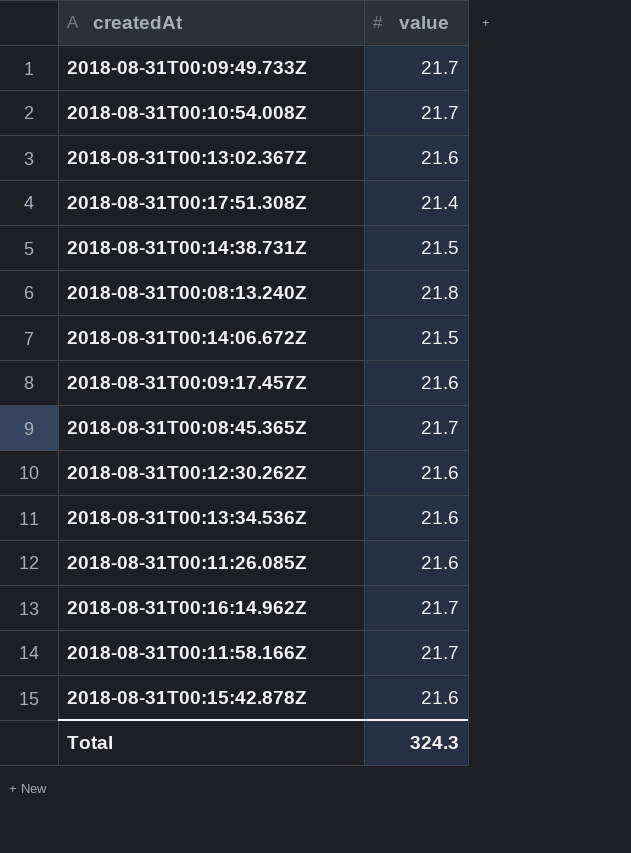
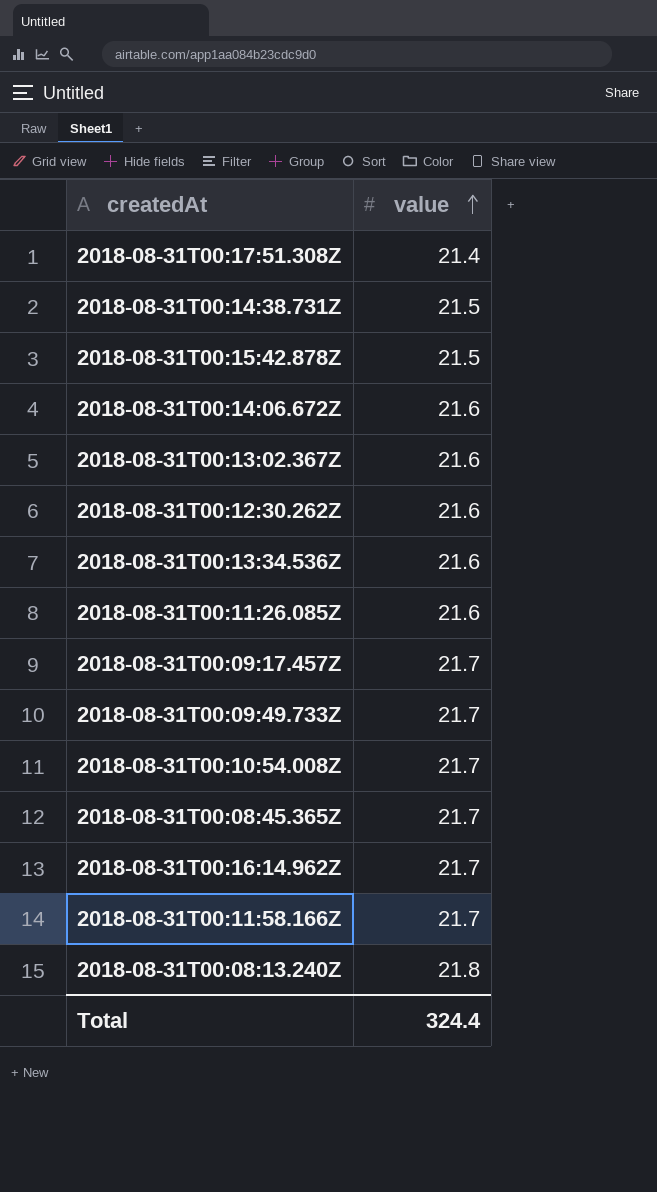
row order: none -> value ascending
2018-08-31T00:15:42.878Z | value: 21.6 -> 21.5
2018-08-31T00:14:06.672Z | value: 21.5 -> 21.6
2018-08-31T00:09:17.457Z | value: 21.6 -> 21.7
Total | value: 324.3 -> 324.4

